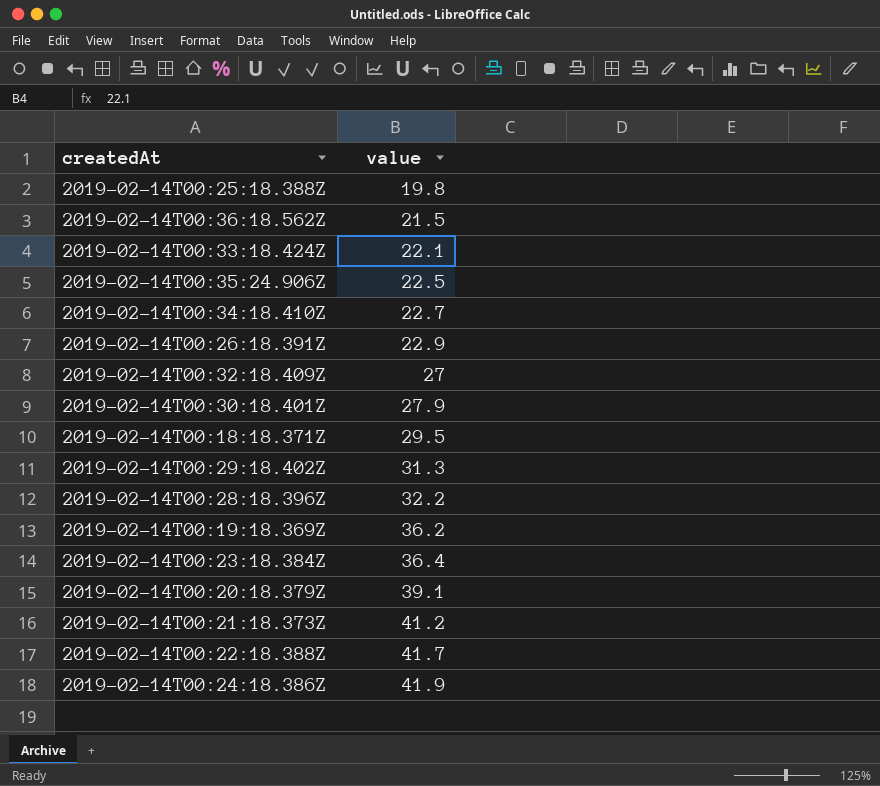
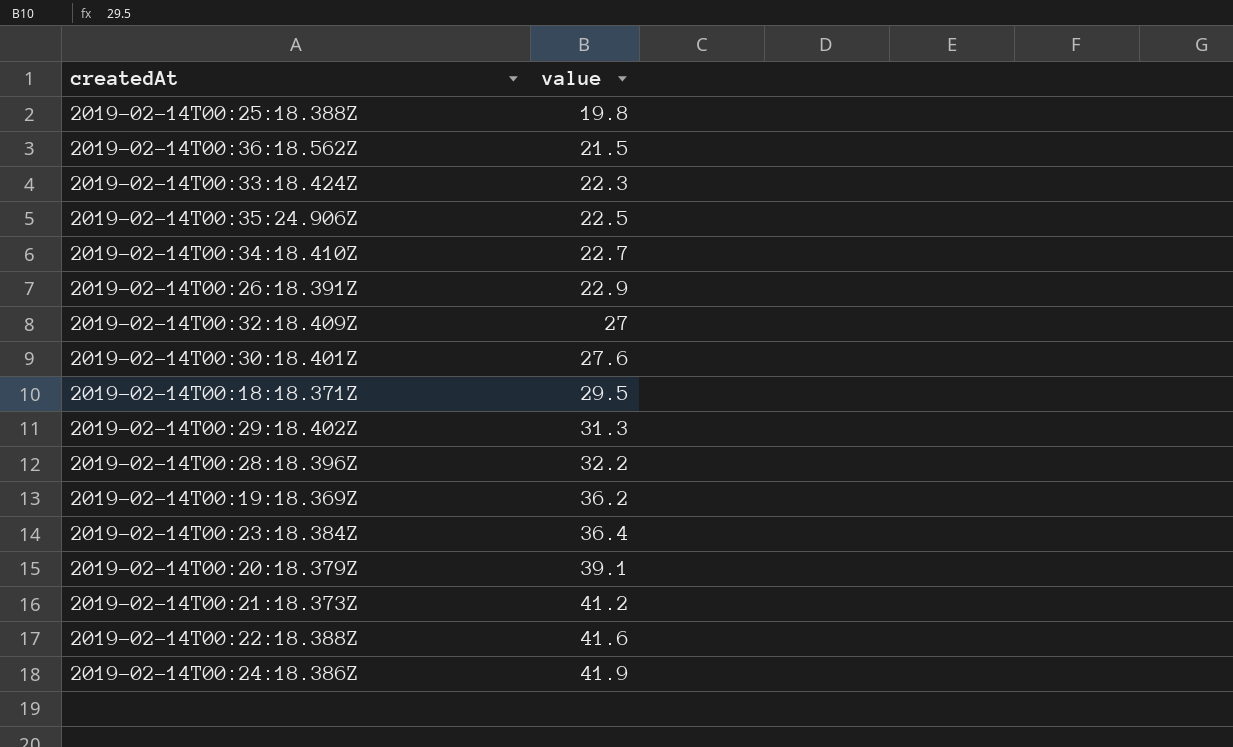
2019-02-14T00:33:18.424Z | value: 22.1 -> 22.3
2019-02-14T00:30:18.401Z | value: 27.9 -> 27.6
2019-02-14T00:22:18.388Z | value: 41.7 -> 41.6

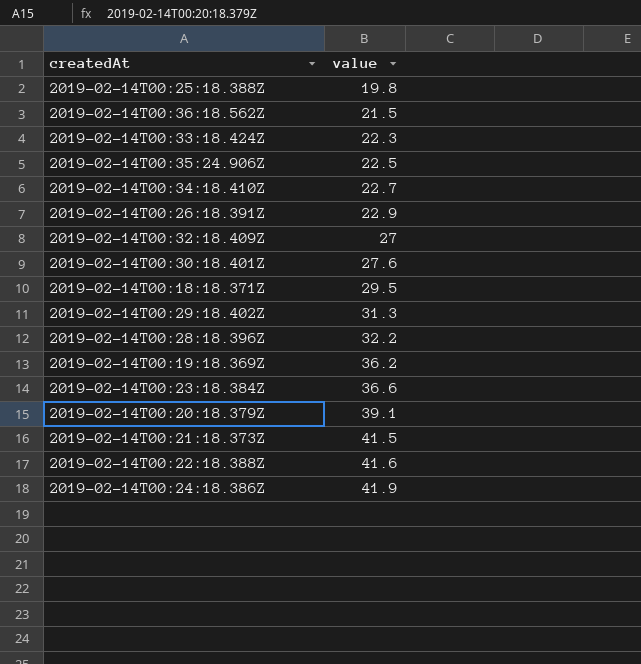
2019-02-14T00:23:18.384Z | value: 36.4 -> 36.6
2019-02-14T00:21:18.373Z | value: 41.2 -> 41.5

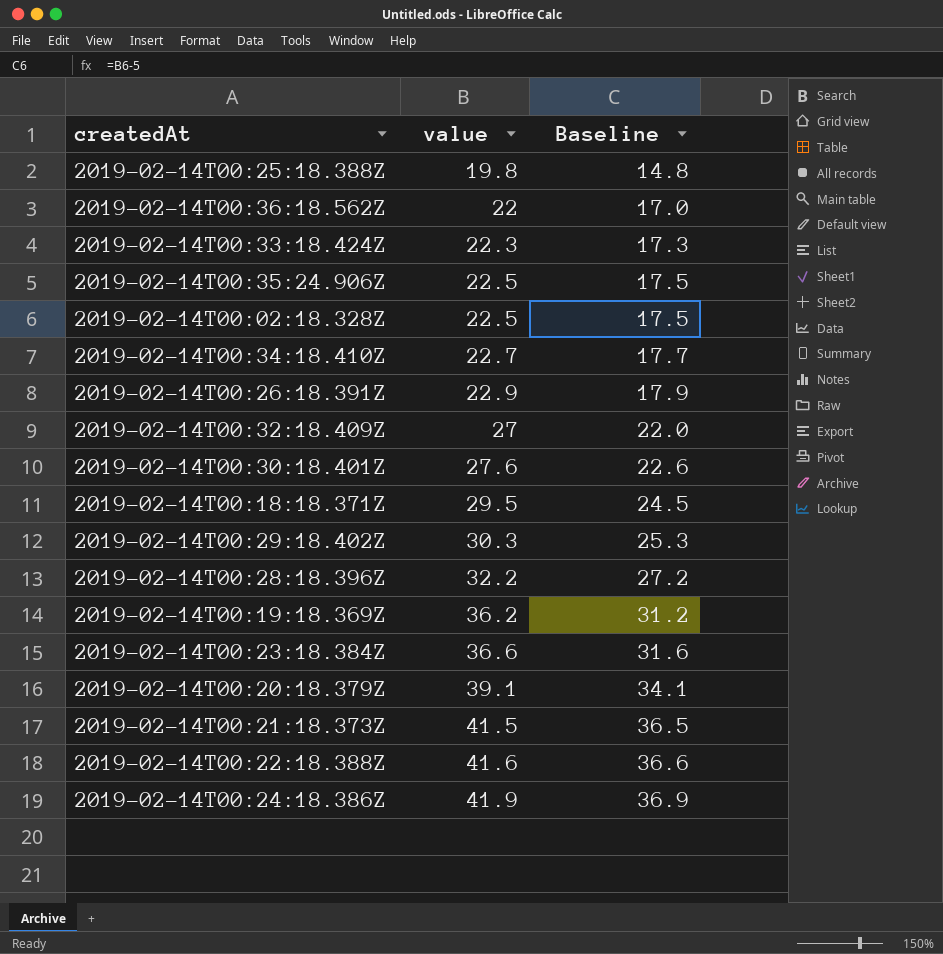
column Baseline | formula: none -> [value] - 5
2019-02-14T00:36:18.562Z | value: 21.5 -> 22
row 2019-02-14T00:02:18.328Z: none -> 22.5 | 17.5
2019-02-14T00:29:18.402Z | value: 31.3 -> 30.3

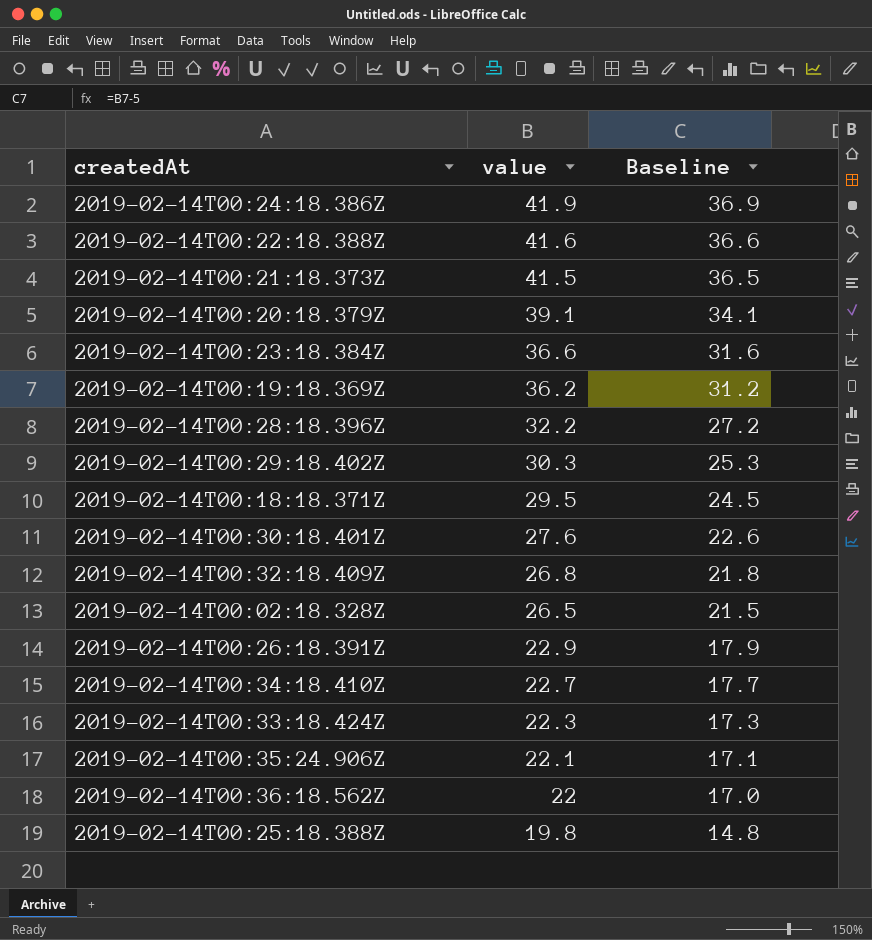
row order: value ascending -> value descending
2019-02-14T00:32:18.409Z | value: 27 -> 26.8
2019-02-14T00:32:18.409Z | Baseline: 22.0 -> 21.8
2019-02-14T00:02:18.328Z | value: 22.5 -> 26.5
2019-02-14T00:02:18.328Z | Baseline: 17.5 -> 21.5
2019-02-14T00:35:24.906Z | value: 22.5 -> 22.1
2019-02-14T00:35:24.906Z | Baseline: 17.5 -> 17.1

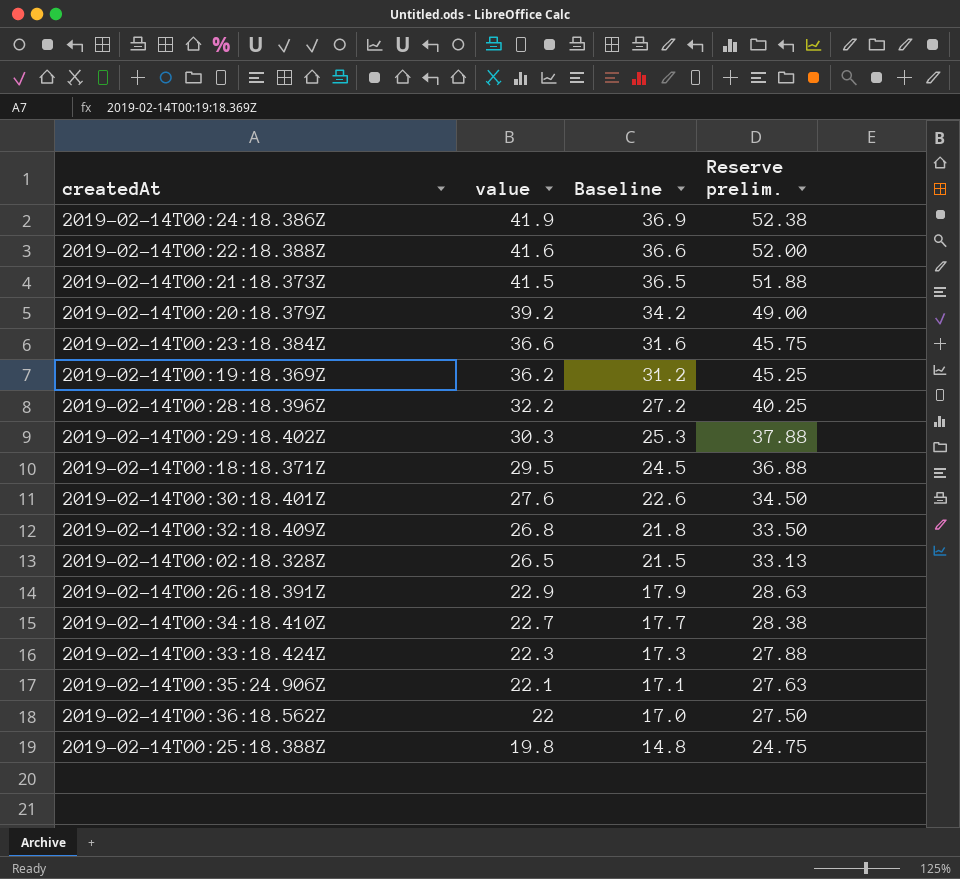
column Reserve prelim. | formula: none -> [value] * 1.25
2019-02-14T00:20:18.379Z | value: 39.1 -> 39.2
2019-02-14T00:20:18.379Z | Baseline: 34.1 -> 34.2

